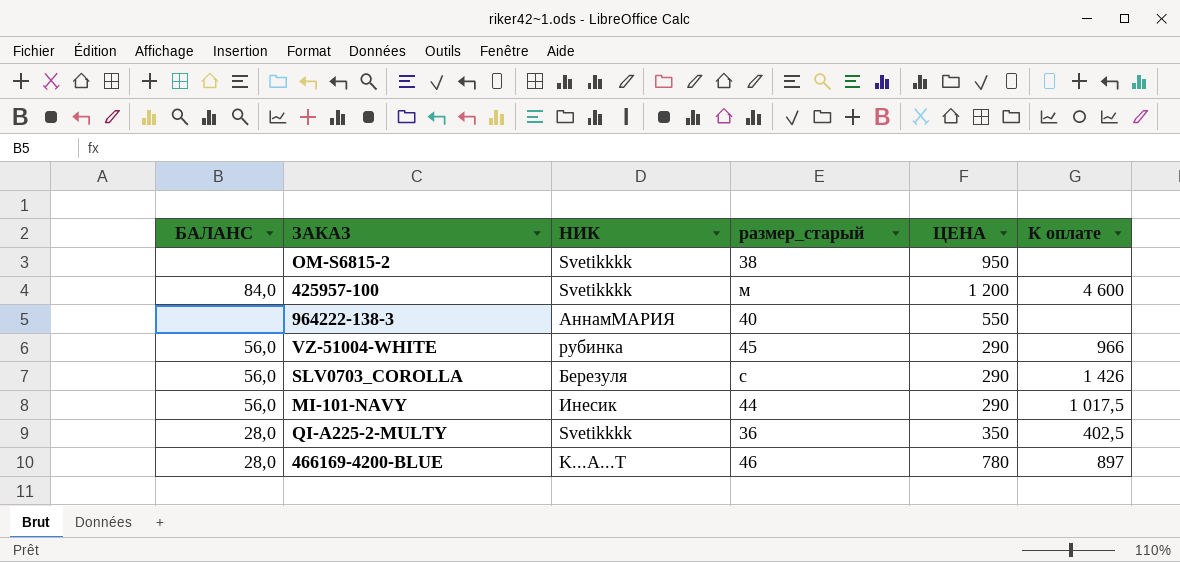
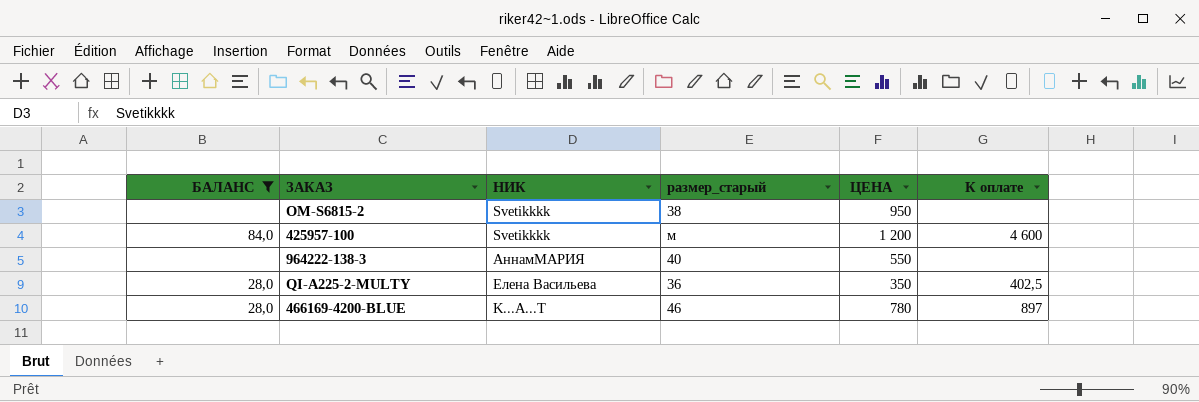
filter: none -> БАЛАНС != 56,0
QI-A225-2-MULTY | НИК: Svetikkkk -> Елена Васильева

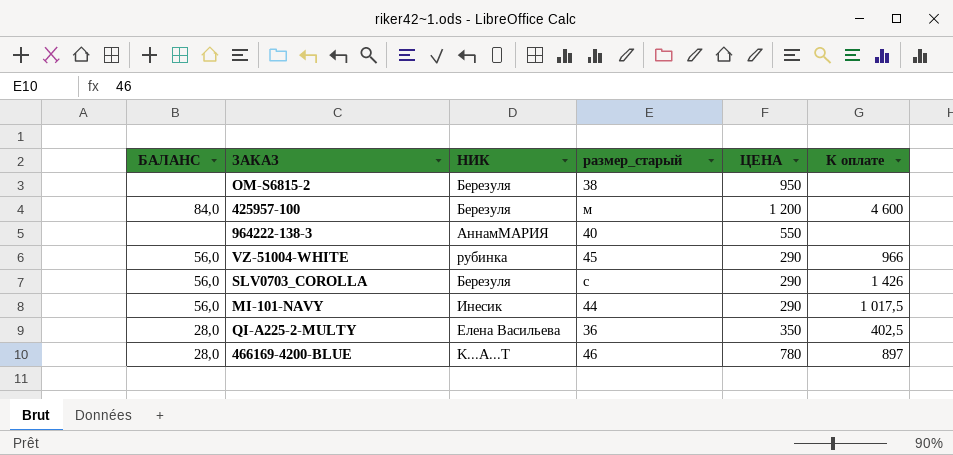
filter: БАЛАНС != 56,0 -> none
OM-S6815-2 | НИК: Svetikkkk -> Березуля
425957-100 | НИК: Svetikkkk -> Березуля

